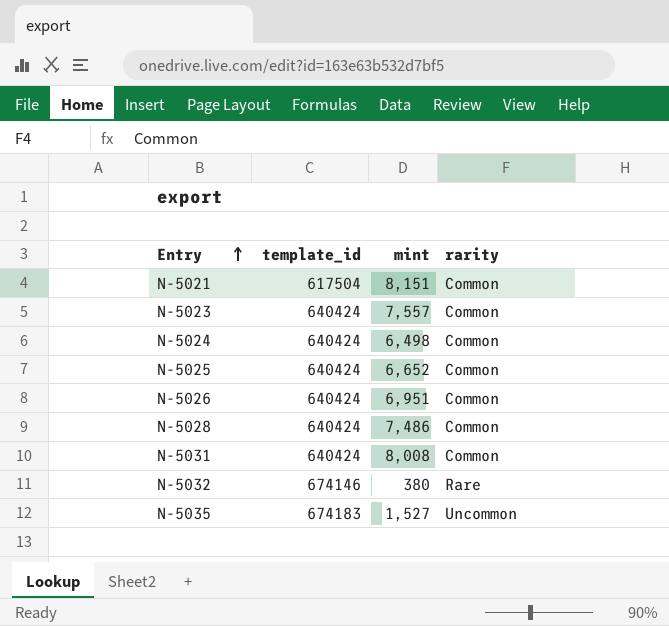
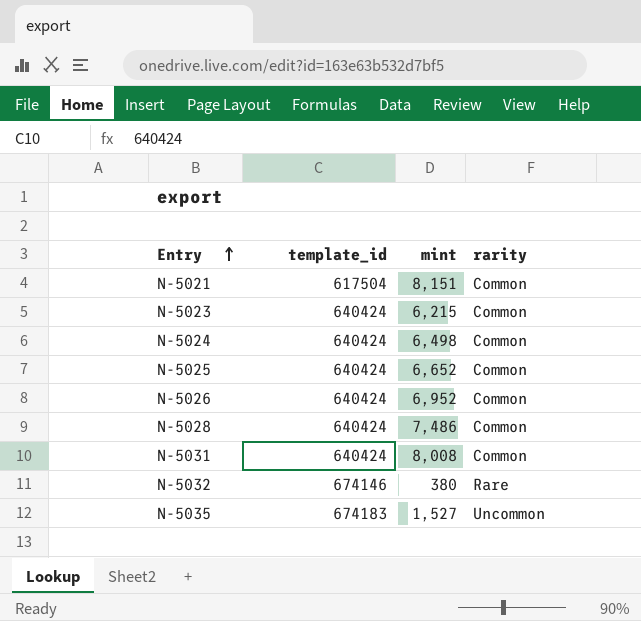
N-5023 | mint: 7,557 -> 6,215
N-5026 | mint: 6,951 -> 6,952

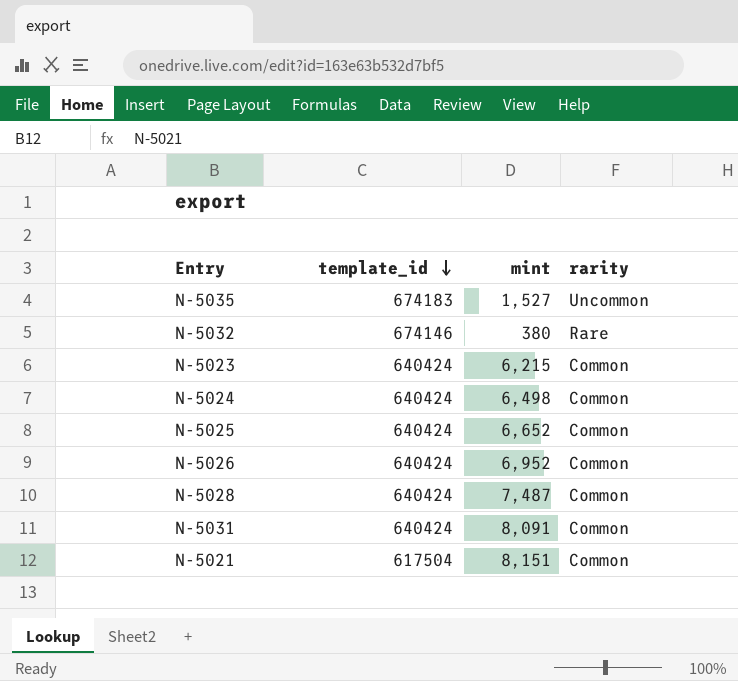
row order: Entry ascending -> template_id descending
N-5028 | mint: 7,486 -> 7,487
N-5031 | mint: 8,008 -> 8,091

